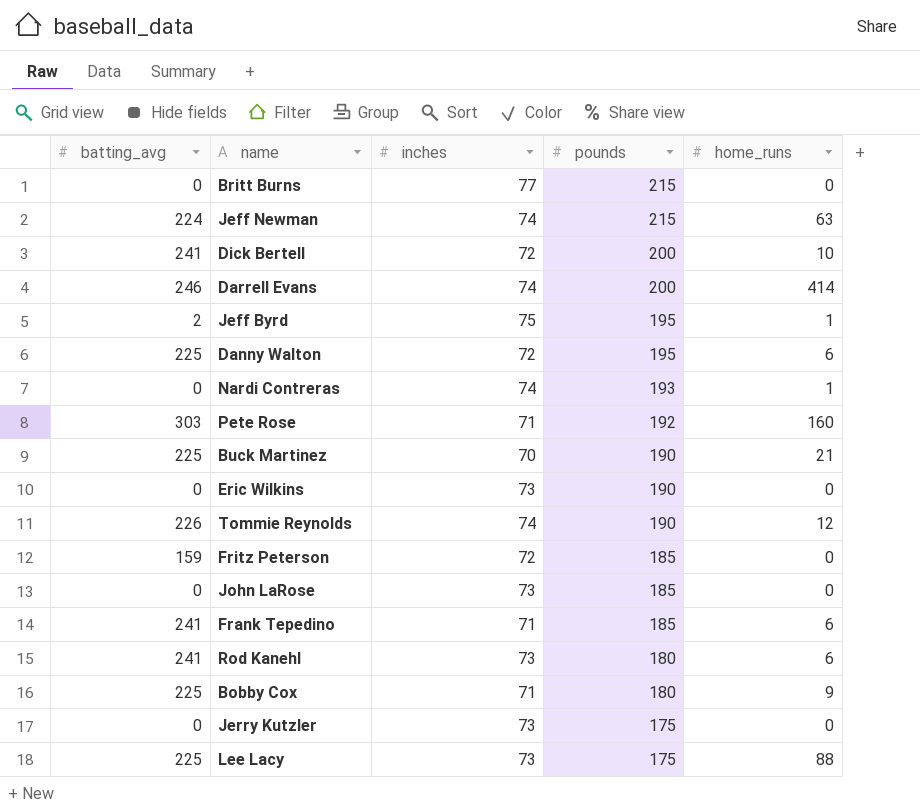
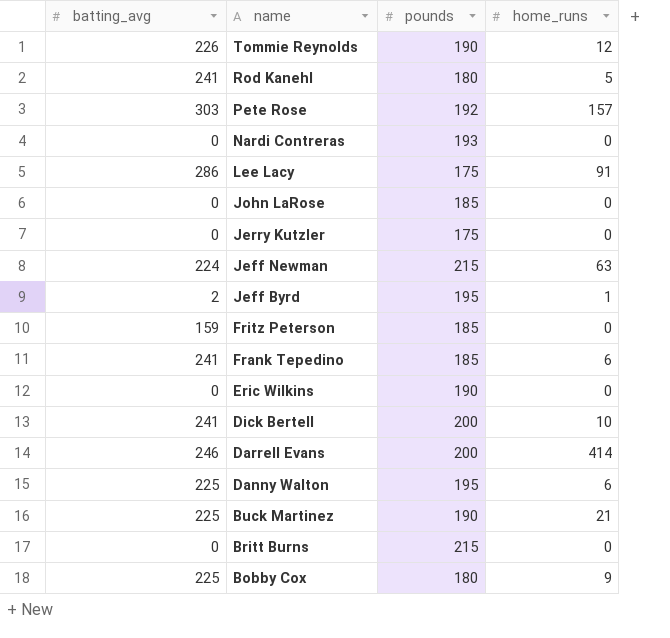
row order: pounds descending -> name descending
column inches | position: 3 -> none
Rod Kanehl | home_runs: 6 -> 5
Pete Rose | home_runs: 160 -> 157
Nardi Contreras | home_runs: 1 -> 0
Lee Lacy | batting_avg: 225 -> 286
Lee Lacy | home_runs: 88 -> 91

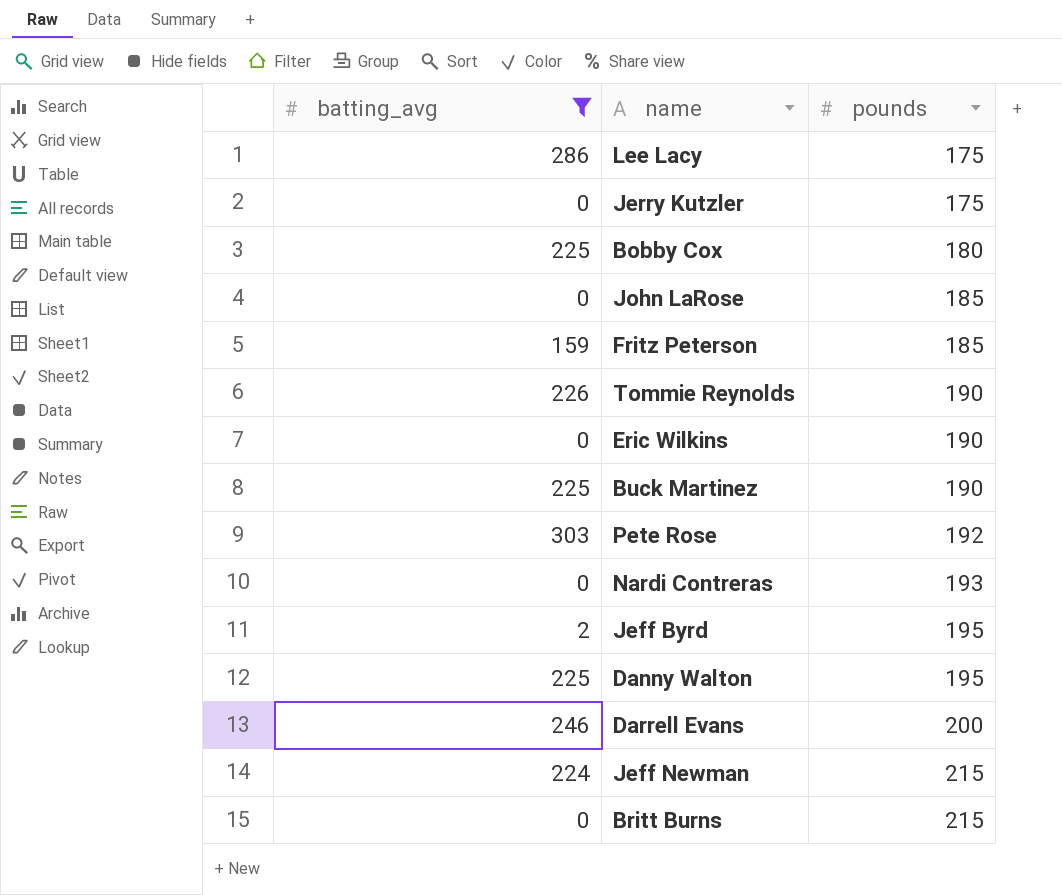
filter: none -> batting_avg != 241
row order: name descending -> pounds ascending
column home_runs | position: 4 -> none

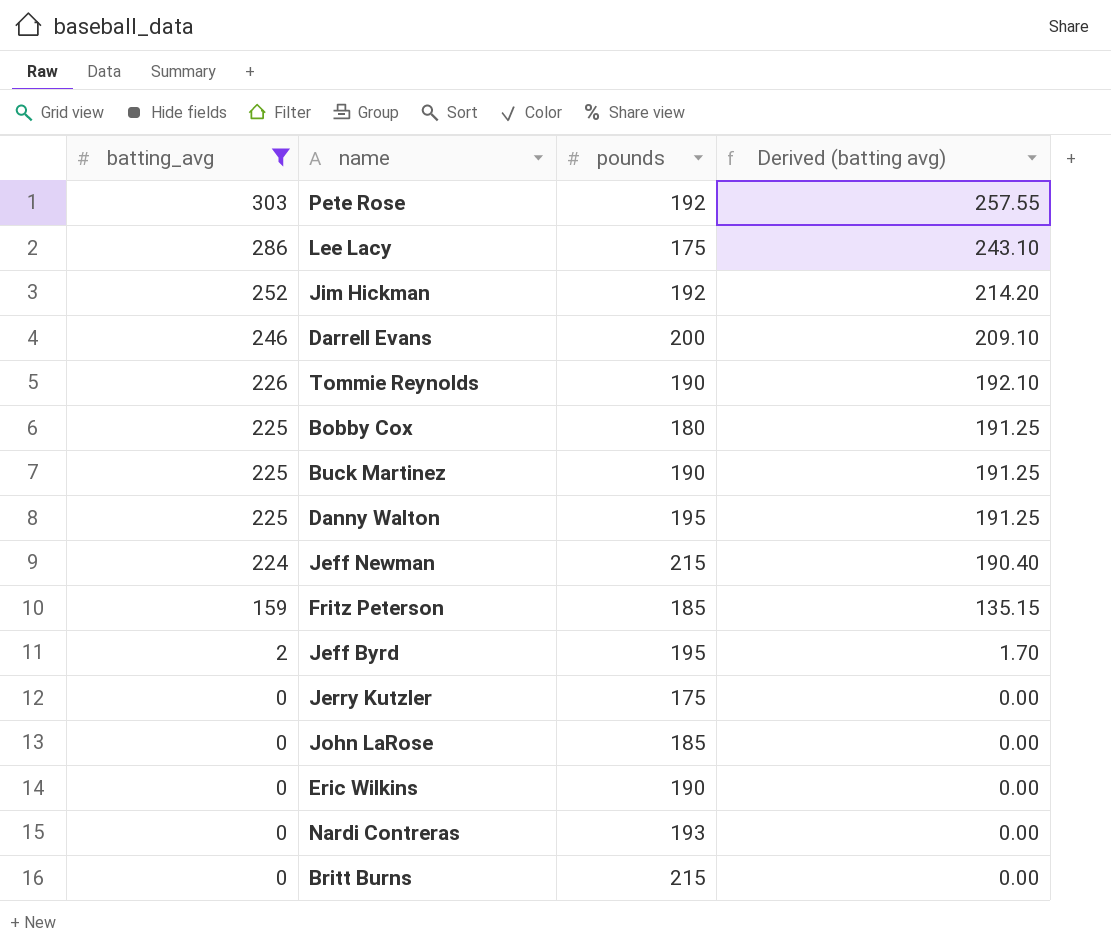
row order: pounds ascending -> batting_avg descending
column Derived (batting avg) | formula: none -> [batting_avg] * 0.85
row Jim Hickman: none -> 252 | 192 | 214.20

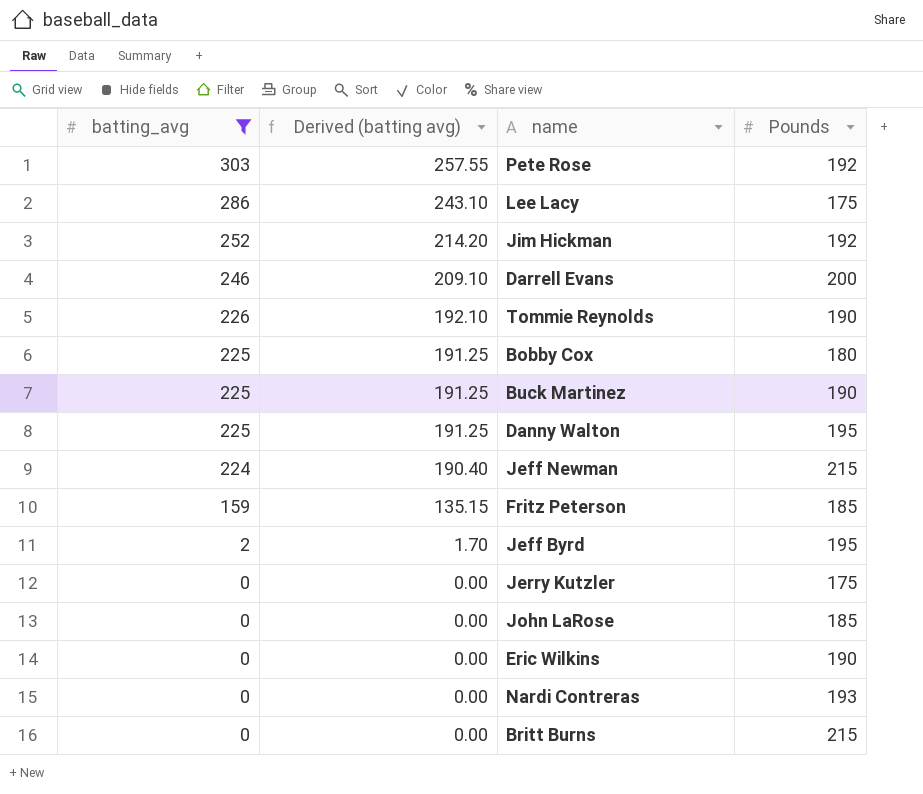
column Derived (batting avg) | position: 4 -> 2
column name: pounds -> Pounds

